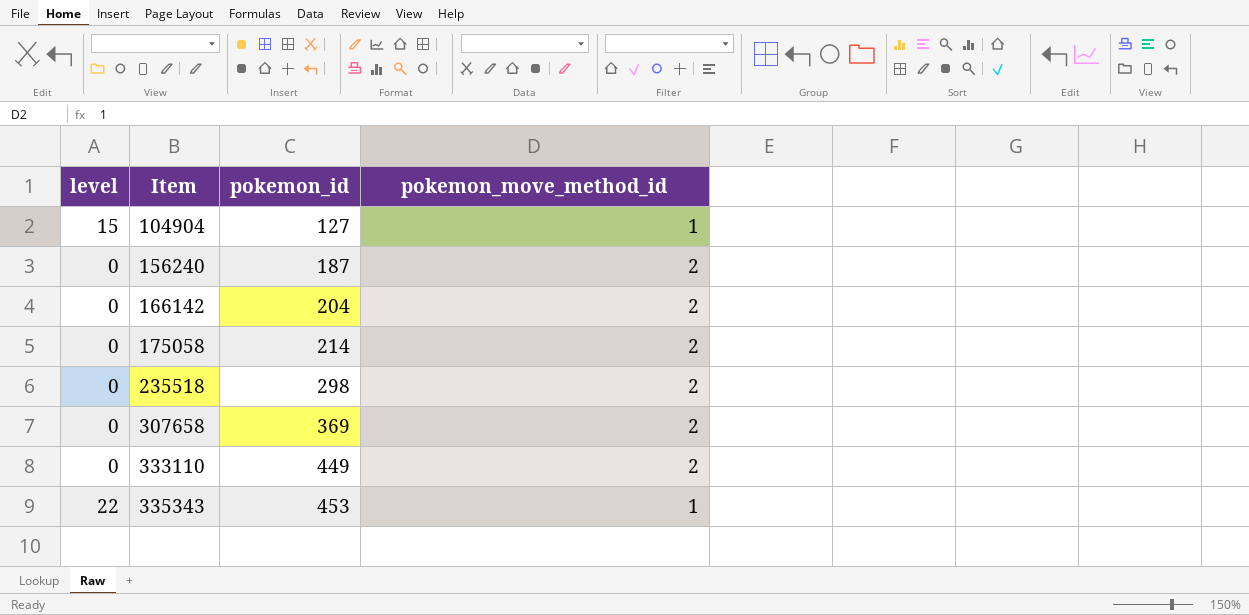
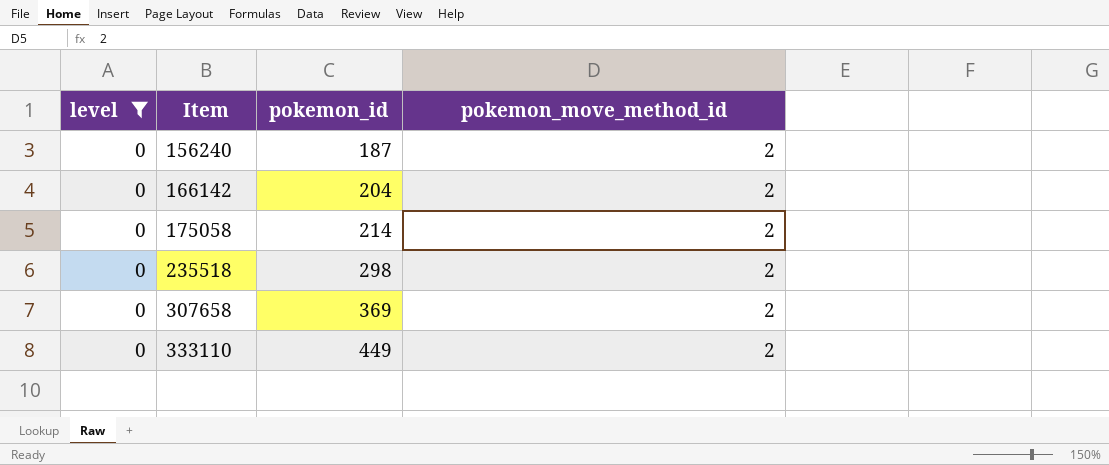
filter: none -> level = 0

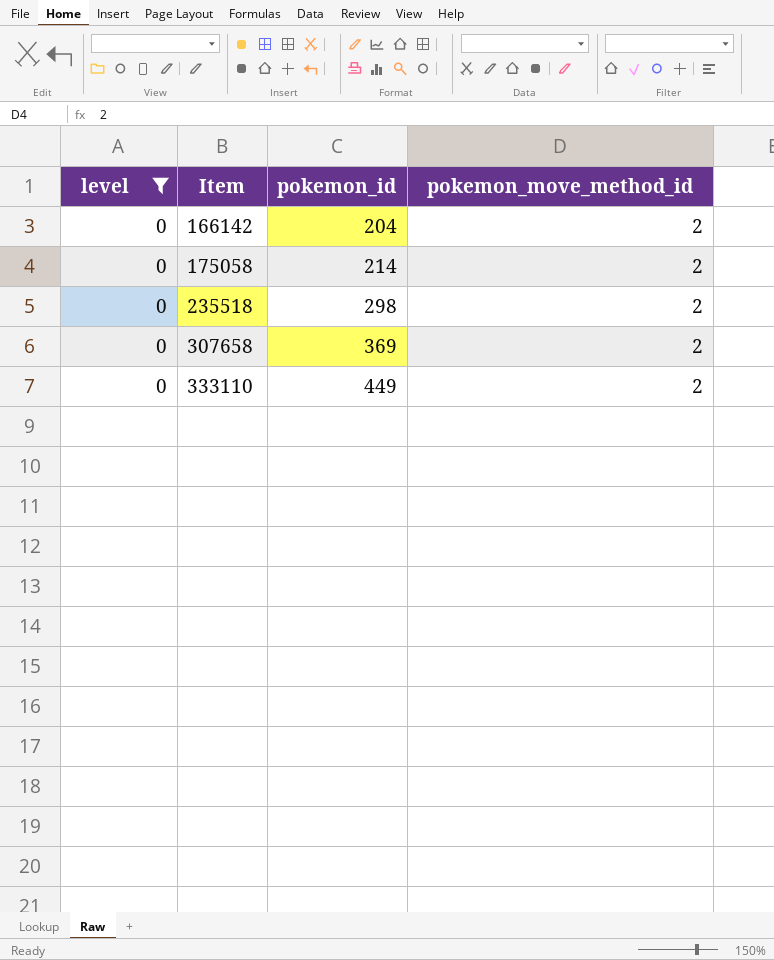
row 156240: 0 | 187 | 2 -> none

